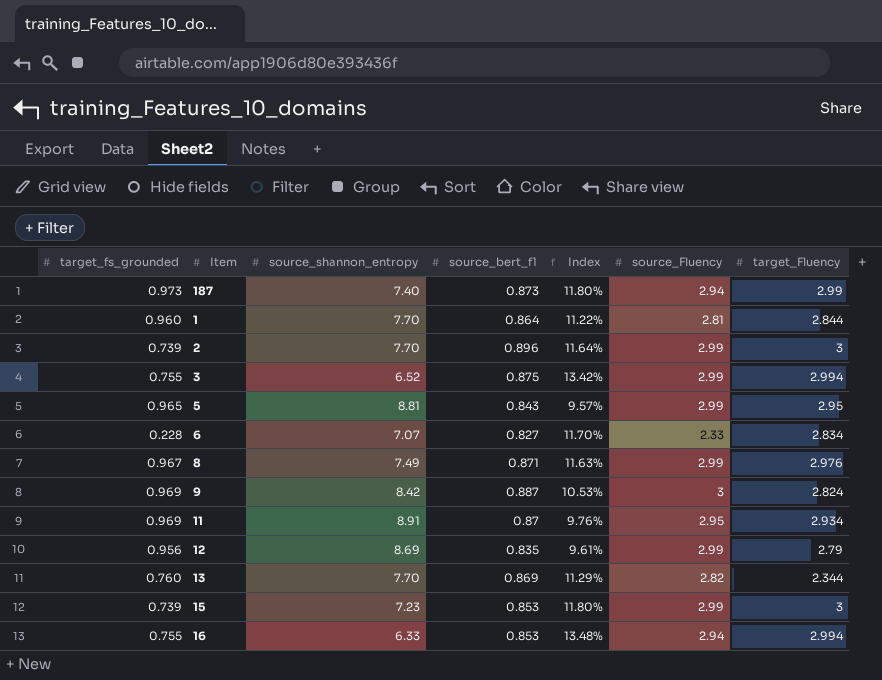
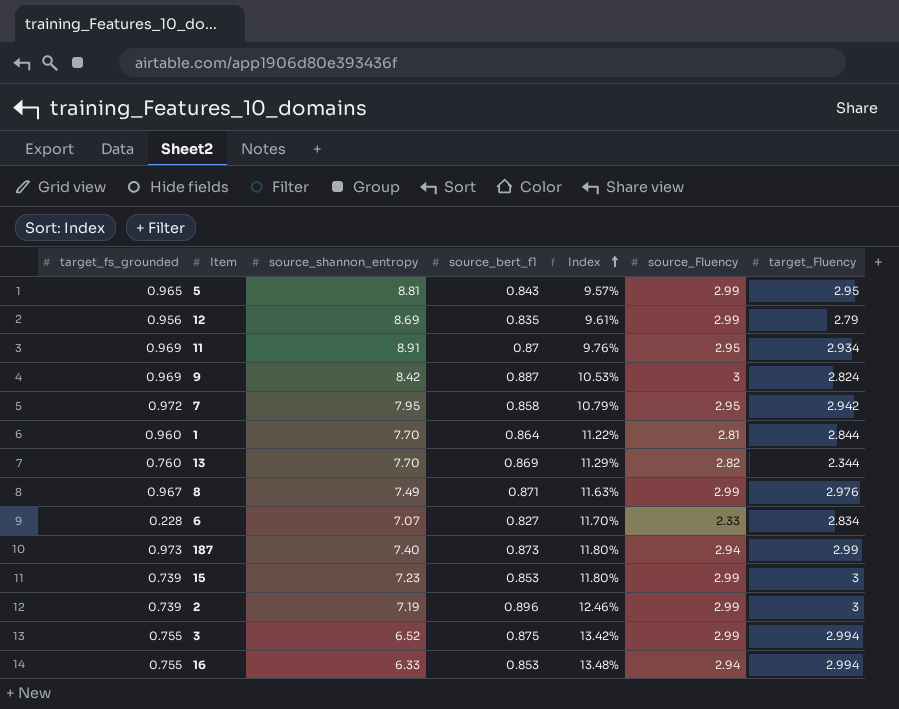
row order: none -> Index ascending
row 7: none -> 0.972 | 7.95 | 0.858 | 10.79% | 2.95 | 2.942
2 | source_shannon_entropy: 7.70 -> 7.19
2 | Index: 11.64% -> 12.46%

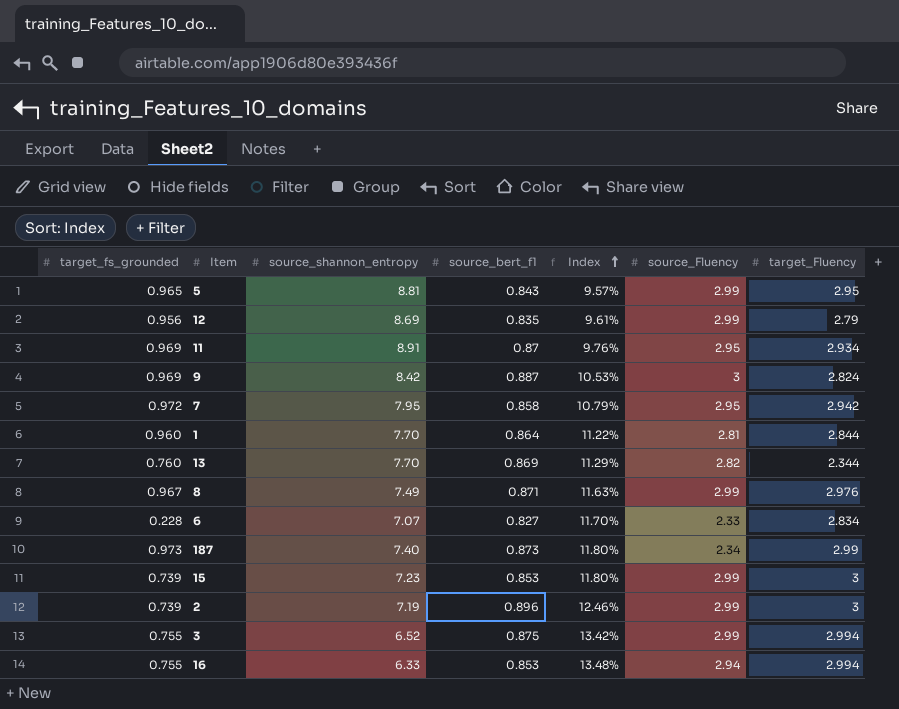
187 | source_Fluency: 2.94 -> 2.34

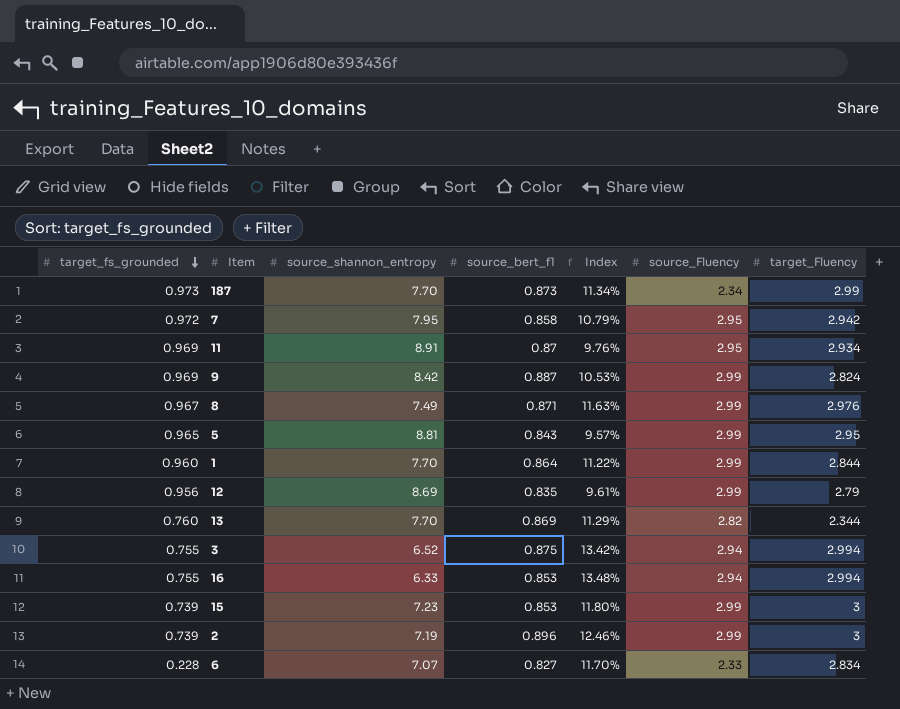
row order: Index ascending -> target_fs_grounded descending
187 | source_shannon_entropy: 7.40 -> 7.70
187 | Index: 11.80% -> 11.34%
9 | source_Fluency: 3 -> 2.99
1 | source_Fluency: 2.81 -> 2.99
3 | source_Fluency: 2.99 -> 2.94

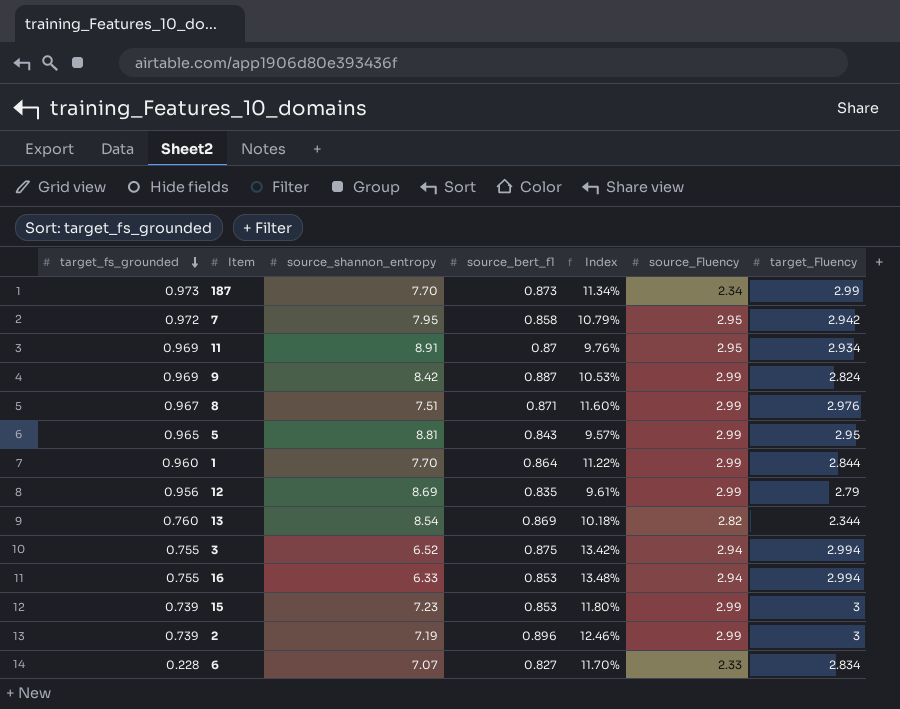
8 | source_shannon_entropy: 7.49 -> 7.51
8 | Index: 11.63% -> 11.60%
13 | source_shannon_entropy: 7.70 -> 8.54
13 | Index: 11.29% -> 10.18%

